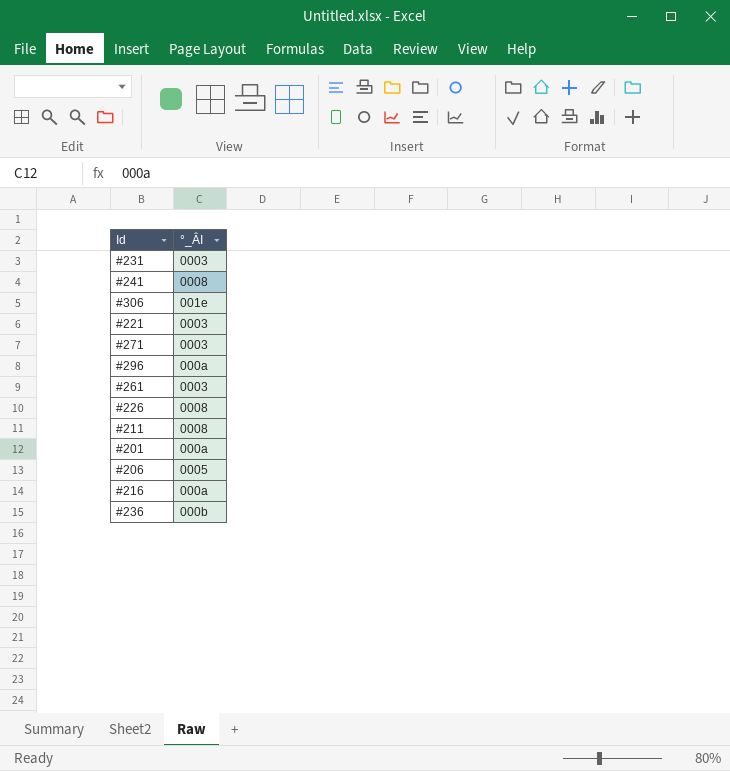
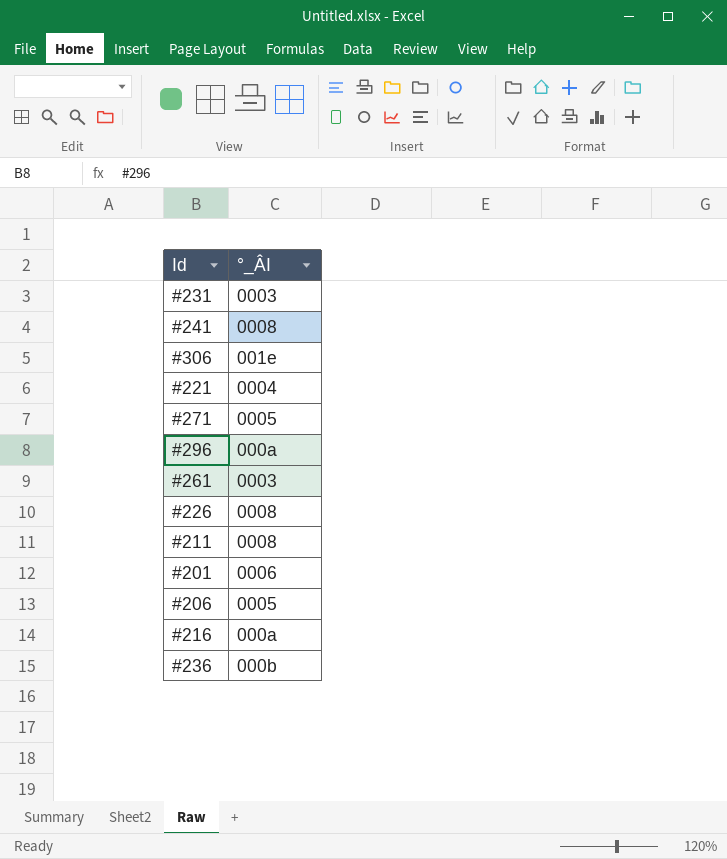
#221 | °_ÂI: 0003 -> 0004
#271 | °_ÂI: 0003 -> 0005
#201 | °_ÂI: 000a -> 0006

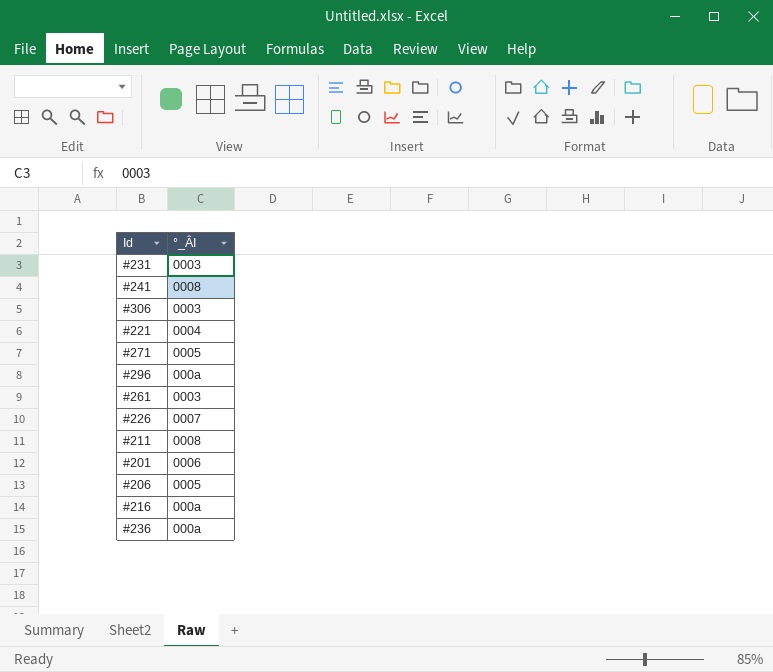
#306 | °_ÂI: 001e -> 0003
#226 | °_ÂI: 0008 -> 0007
#236 | °_ÂI: 000b -> 000a

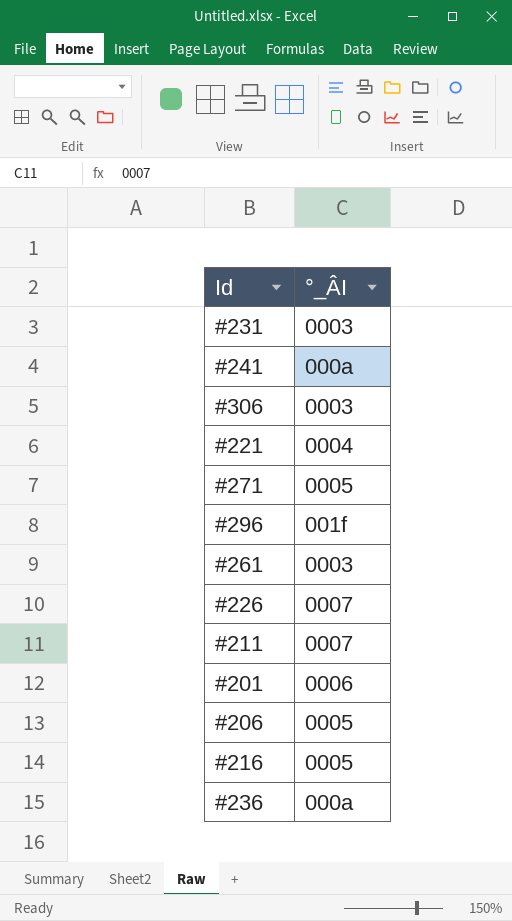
#241 | °_ÂI: 0008 -> 000a
#296 | °_ÂI: 000a -> 001f
#211 | °_ÂI: 0008 -> 0007
#216 | °_ÂI: 000a -> 0005

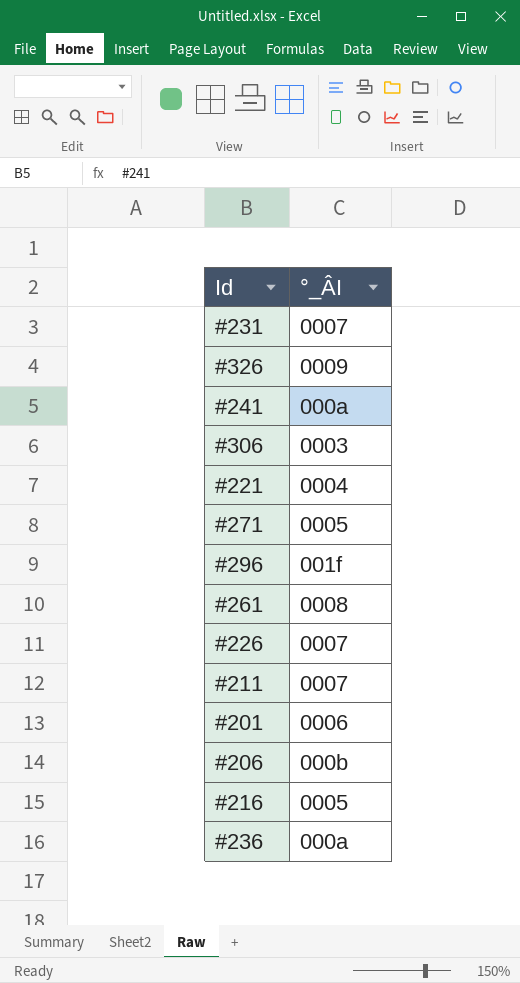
#231 | °_ÂI: 0003 -> 0007
row #326: none -> 0009
#261 | °_ÂI: 0003 -> 0008
#206 | °_ÂI: 0005 -> 000b

